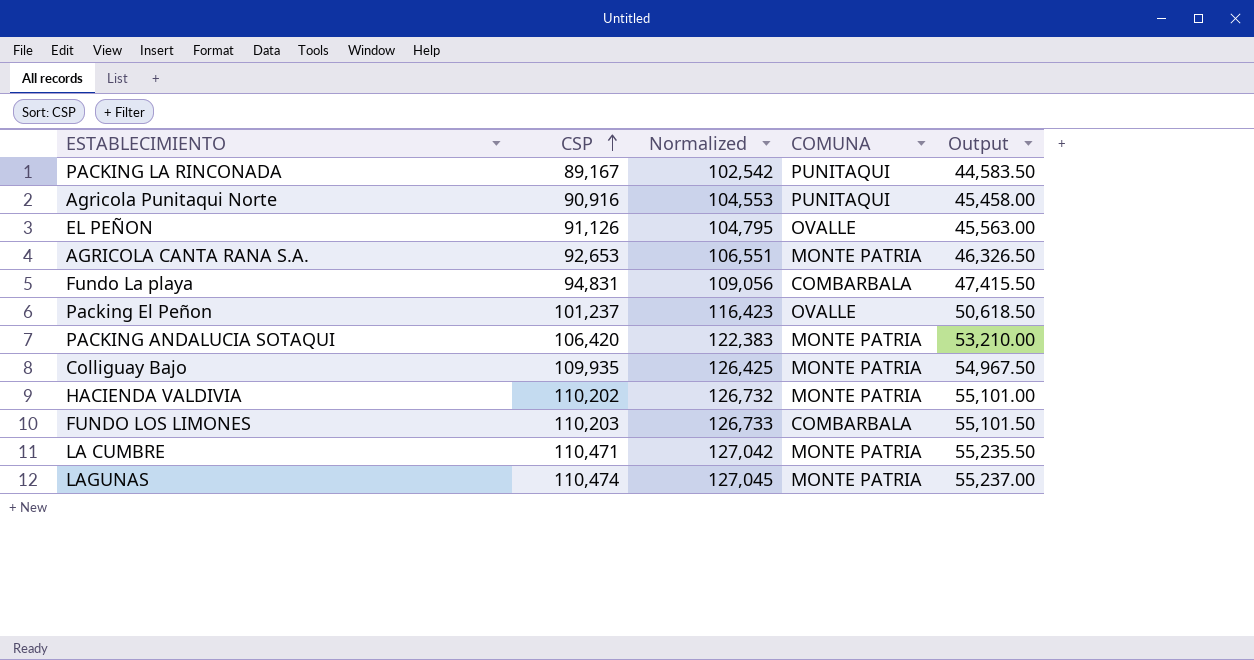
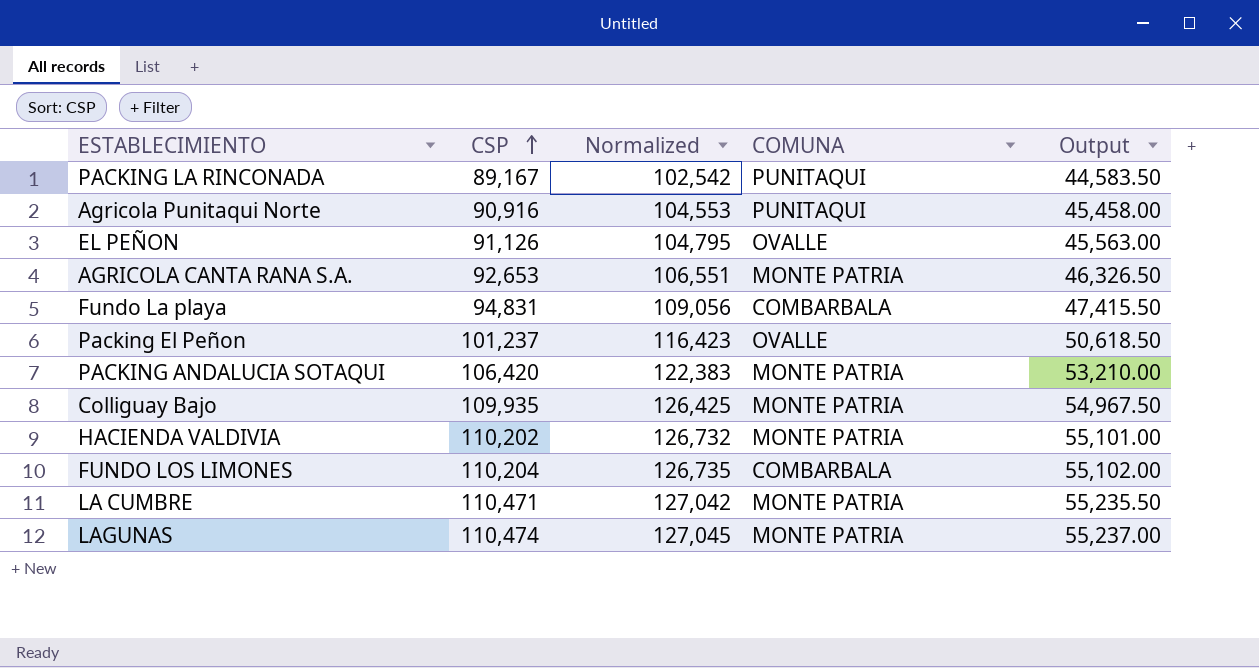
FUNDO LOS LIMONES | CSP: 110,203 -> 110,204
FUNDO LOS LIMONES | Normalized: 126,733 -> 126,735
FUNDO LOS LIMONES | Output: 55,101.50 -> 55,102.00

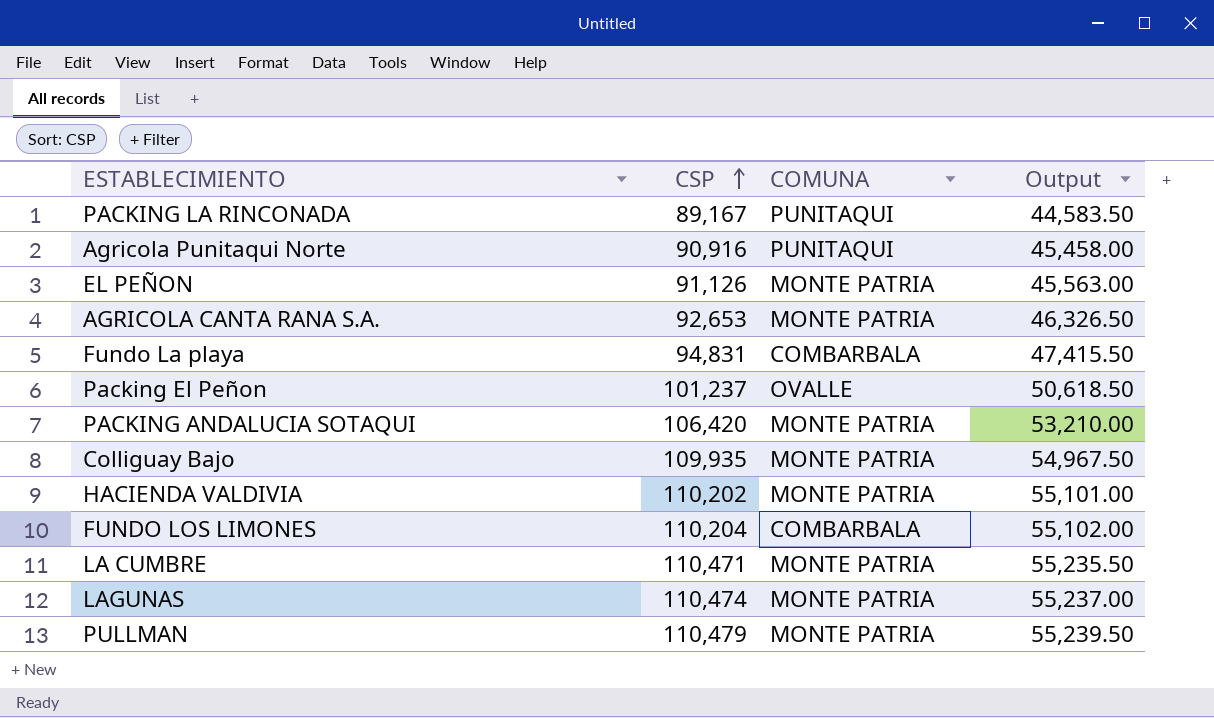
column Normalized | formula: [CSP] * 1.15 -> none
EL PEÑON | COMUNA: OVALLE -> MONTE PATRIA
row PULLMAN: none -> 110,479 | MONTE PATRIA | 55,239.50

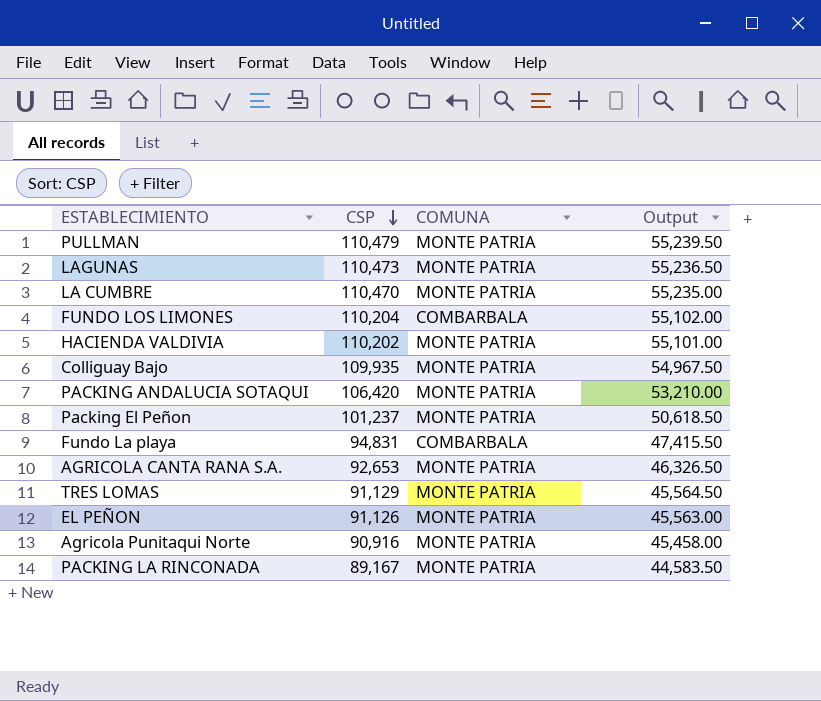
row order: CSP ascending -> CSP descending
LAGUNAS | CSP: 110,474 -> 110,473
LAGUNAS | Output: 55,237.00 -> 55,236.50
LA CUMBRE | CSP: 110,471 -> 110,470
LA CUMBRE | Output: 55,235.50 -> 55,235.00
Packing El Peñon | COMUNA: OVALLE -> MONTE PATRIA
row TRES LOMAS: none -> 91,129 | MONTE PATRIA | 45,564.50
Agricola Punitaqui Norte | COMUNA: PUNITAQUI -> MONTE PATRIA
PACKING LA RINCONADA | COMUNA: PUNITAQUI -> MONTE PATRIA

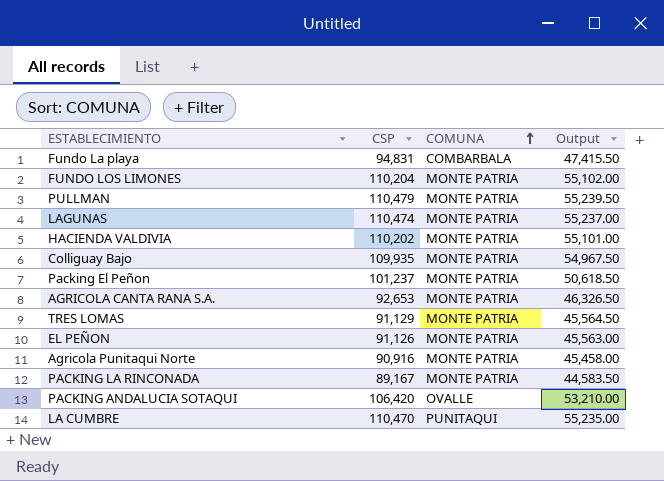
row order: CSP descending -> COMUNA ascending
FUNDO LOS LIMONES | COMUNA: COMBARBALA -> MONTE PATRIA
LAGUNAS | CSP: 110,473 -> 110,474
LAGUNAS | Output: 55,236.50 -> 55,237.00
PACKING ANDALUCIA SOTAQUI | COMUNA: MONTE PATRIA -> OVALLE
LA CUMBRE | COMUNA: MONTE PATRIA -> PUNITAQUI

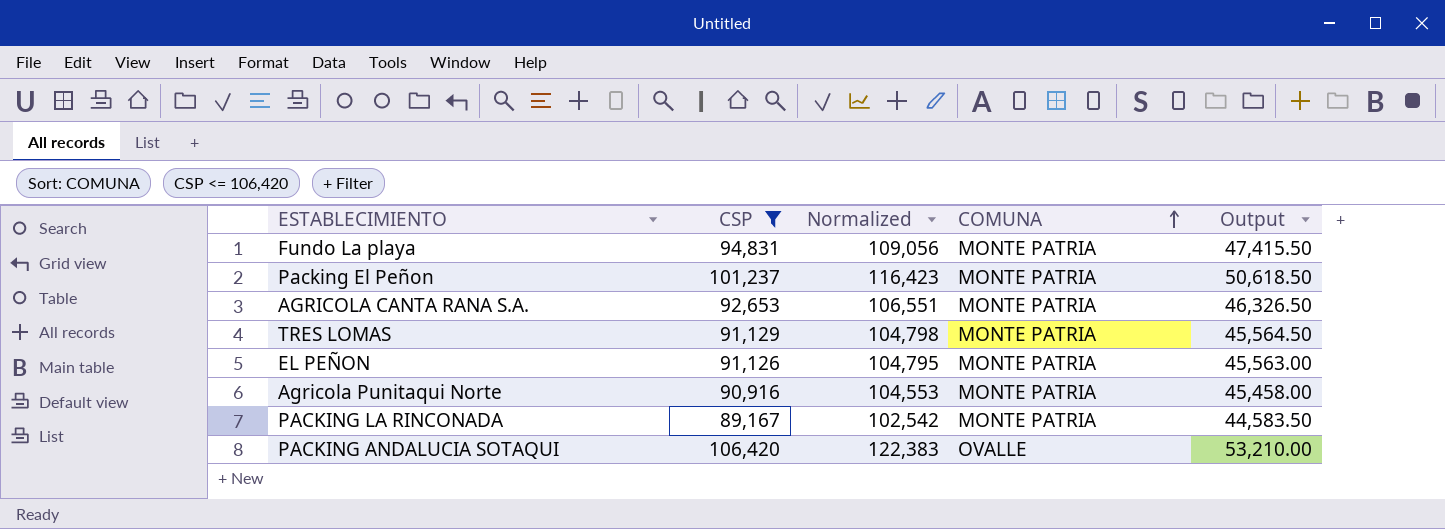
filter: none -> CSP <= 106,420
column Normalized | formula: none -> [CSP] * 1.15
Fundo La playa | COMUNA: COMBARBALA -> MONTE PATRIA

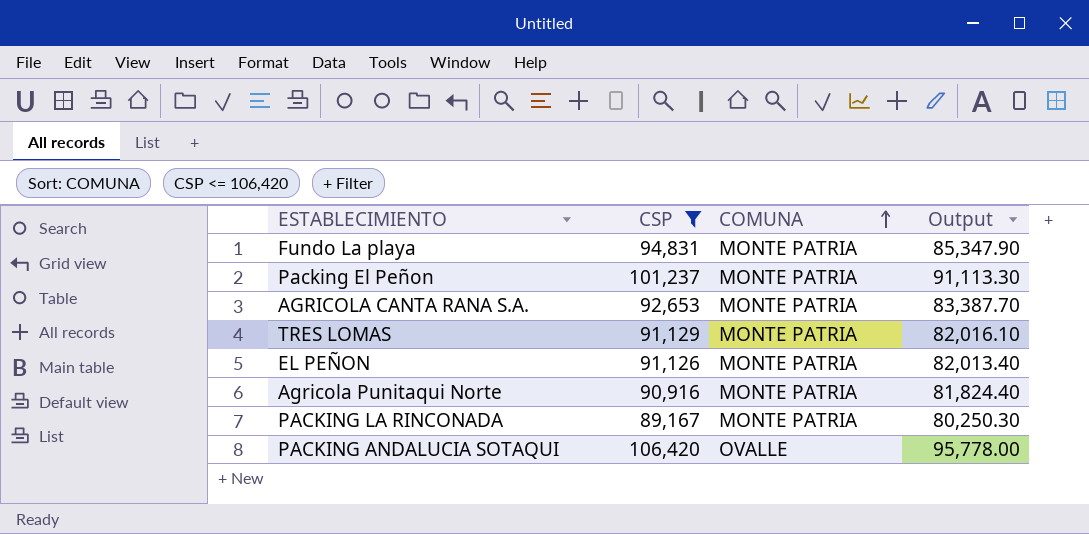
column Normalized | formula: [CSP] * 1.15 -> none
column Output | formula: [CSP] * 0.5 -> [CSP] * 0.9

